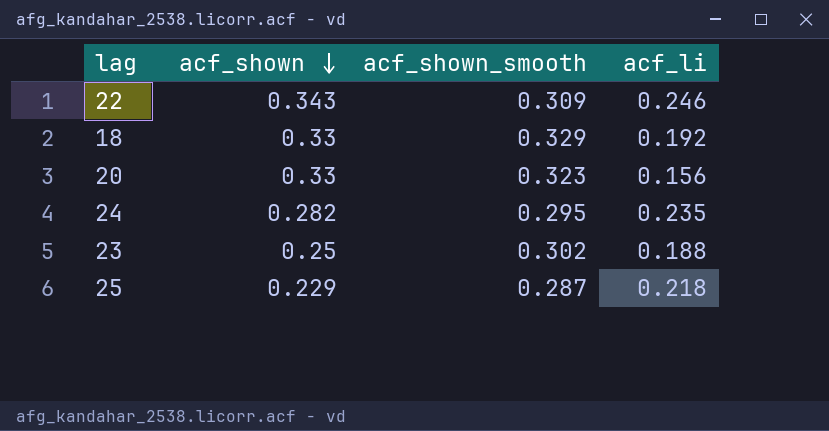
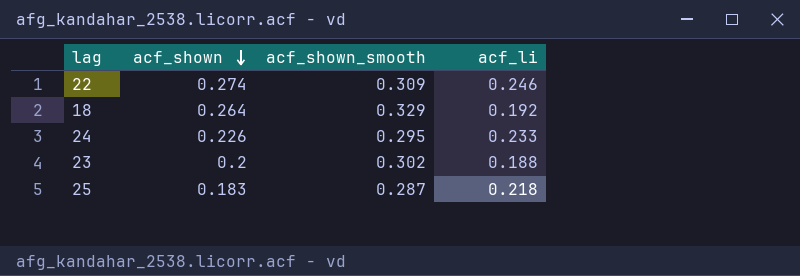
row 20: 0.33 | 0.323 | 0.156 -> none
22 | acf_shown: 0.343 -> 0.274
18 | acf_shown: 0.33 -> 0.264
24 | acf_shown: 0.282 -> 0.226
24 | acf_li: 0.235 -> 0.233
23 | acf_shown: 0.25 -> 0.2
25 | acf_shown: 0.229 -> 0.183

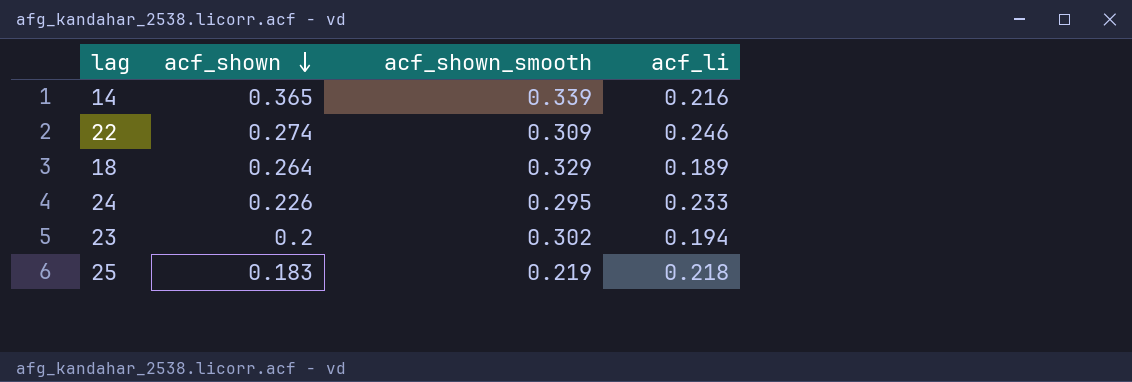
row 14: none -> 0.365 | 0.339 | 0.216
18 | acf_li: 0.192 -> 0.189
23 | acf_li: 0.188 -> 0.194
25 | acf_shown_smooth: 0.287 -> 0.219

